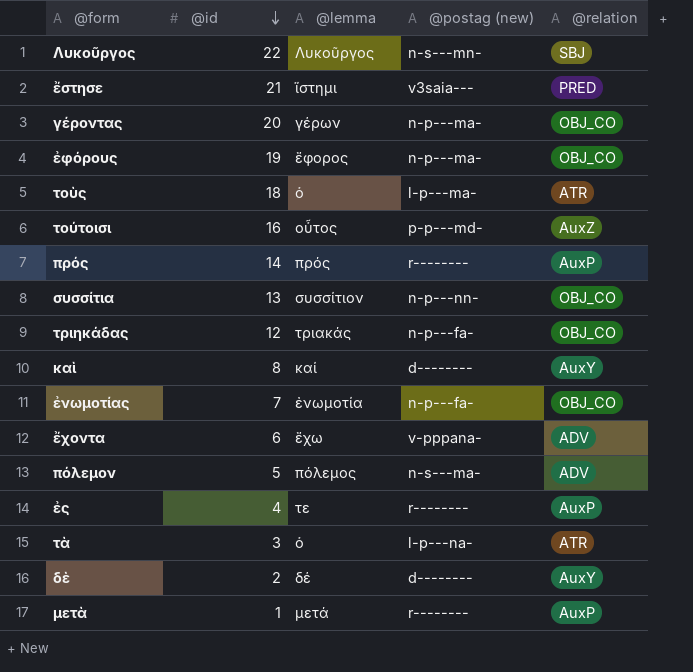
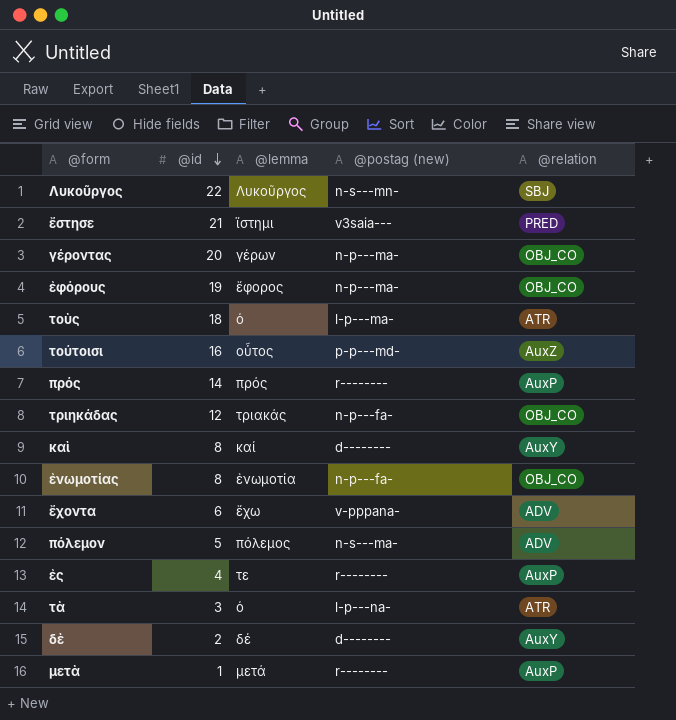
row συσσίτια: 13 | συσσίτιον | n-p---nn- | OBJ_CO -> none
ἐνωμοτίας | @id: 7 -> 8

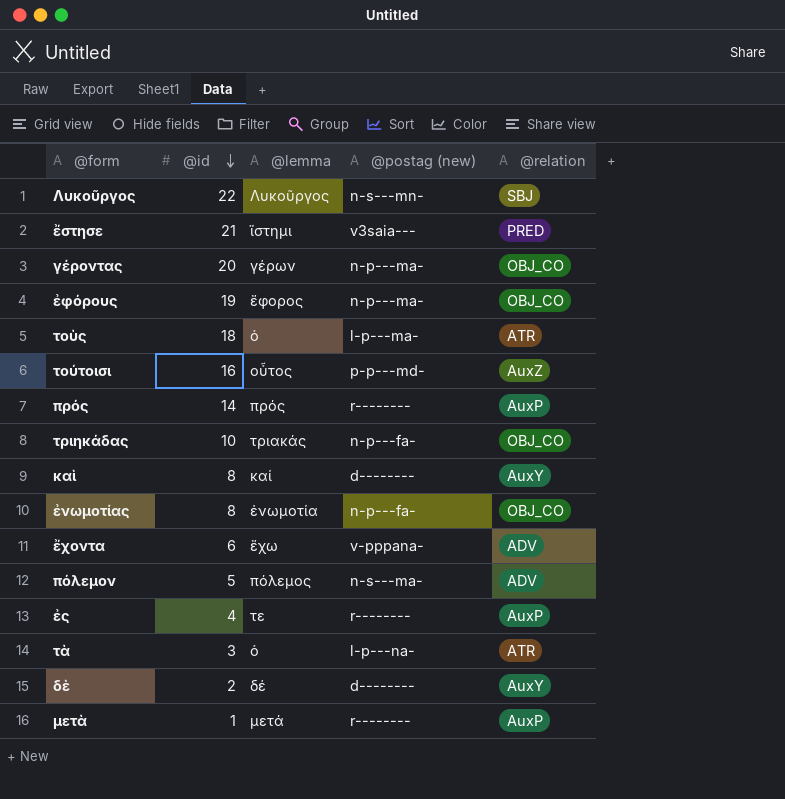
τριηκάδας | @id: 12 -> 10

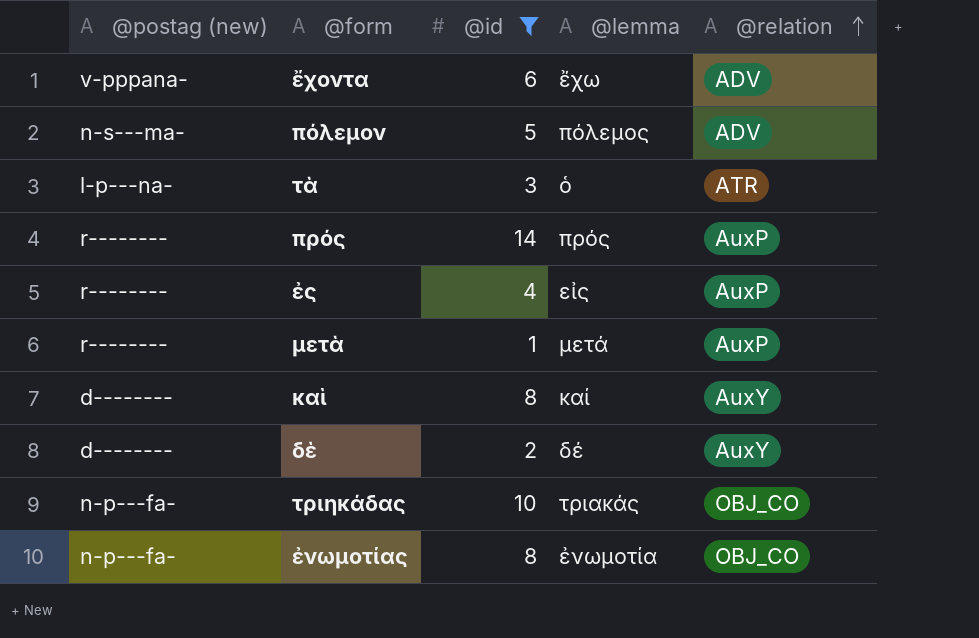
filter: none -> @id <= 14
row order: @id descending -> @relation ascending
column @postag (new) | position: 4 -> 1
ἐς | @lemma: τε -> εἰς

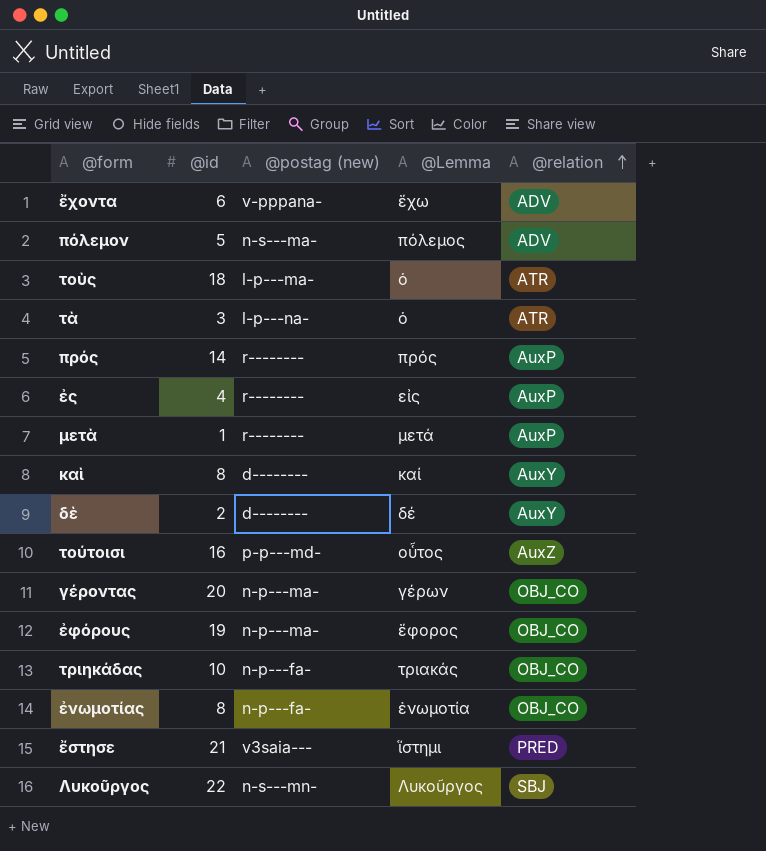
filter: @id <= 14 -> none
column @postag (new) | position: 1 -> 3
column name: @lemma -> @Lemma

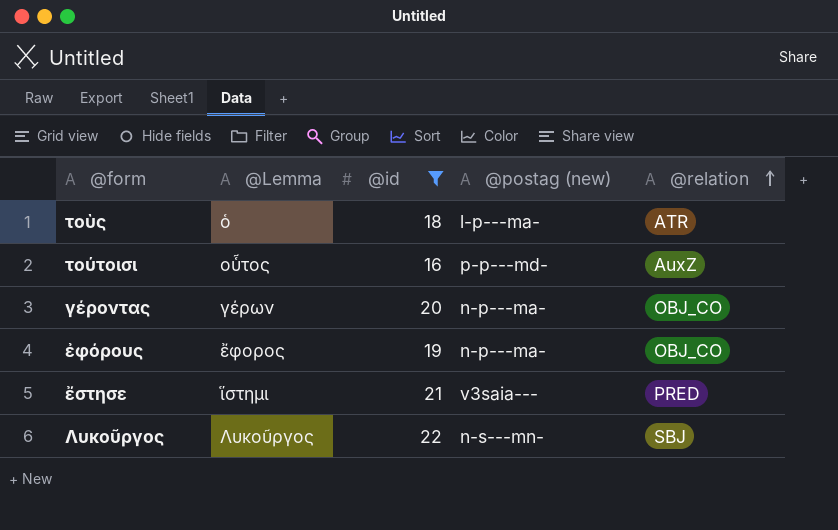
filter: none -> @id >= 16
column @Lemma | position: 4 -> 2

